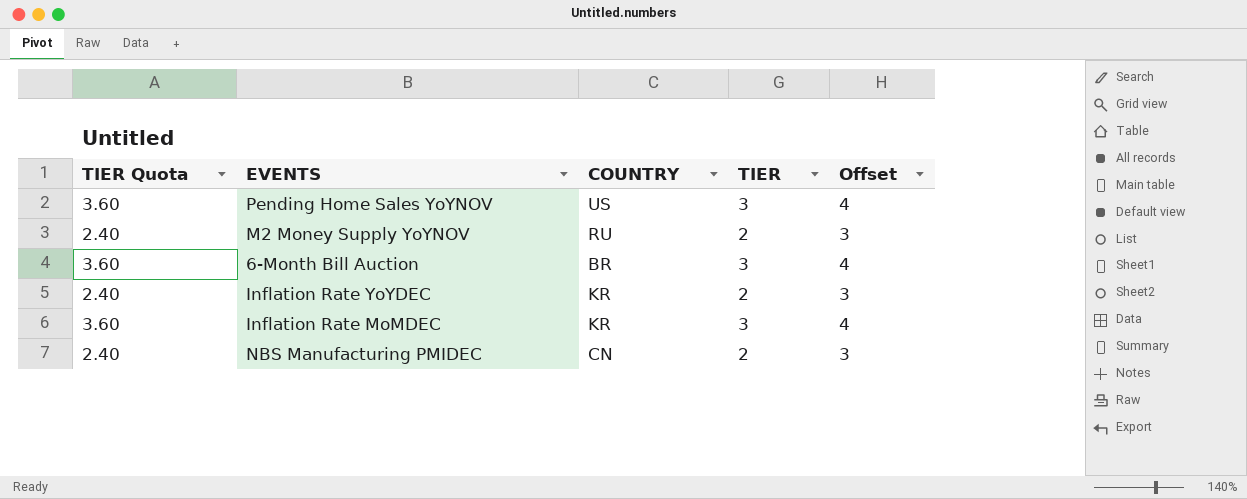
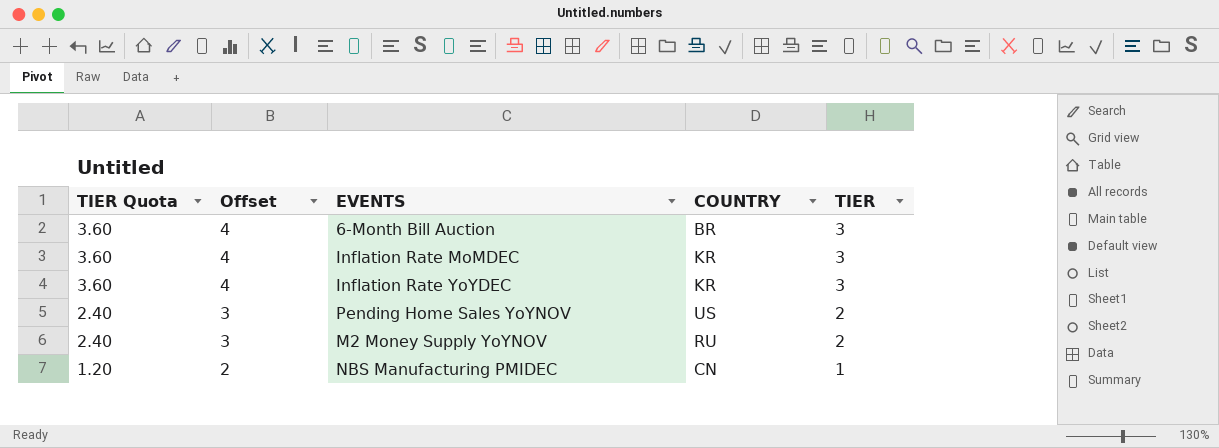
row order: none -> TIER Quota descending
column Offset | position: 5 -> 2
Inflation Rate YoYDEC | TIER Quota: 2.40 -> 3.60
Inflation Rate YoYDEC | Offset: 3 -> 4
Inflation Rate YoYDEC | TIER: 2 -> 3
Pending Home Sales YoYNOV | TIER Quota: 3.60 -> 2.40
Pending Home Sales YoYNOV | Offset: 4 -> 3
Pending Home Sales YoYNOV | TIER: 3 -> 2
NBS Manufacturing PMIDEC | TIER Quota: 2.40 -> 1.20
NBS Manufacturing PMIDEC | Offset: 3 -> 2
NBS Manufacturing PMIDEC | TIER: 2 -> 1

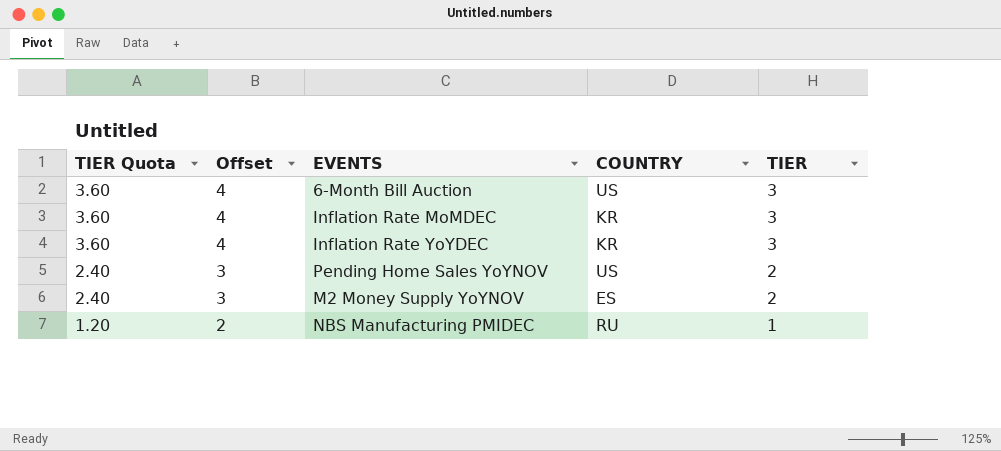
6-Month Bill Auction | COUNTRY: BR -> US
M2 Money Supply YoYNOV | COUNTRY: RU -> ES
NBS Manufacturing PMIDEC | COUNTRY: CN -> RU

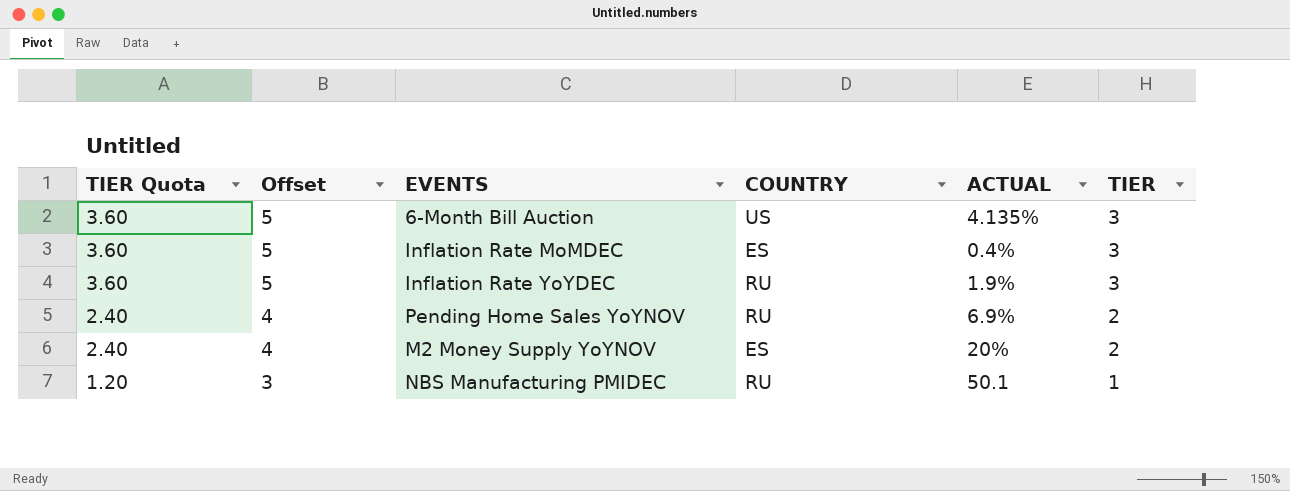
column Offset | formula: [TIER] + 1 -> [TIER] + 2
column ACTUAL | position: none -> 5
Inflation Rate MoMDEC | COUNTRY: KR -> ES
Inflation Rate YoYDEC | COUNTRY: KR -> RU
Pending Home Sales YoYNOV | COUNTRY: US -> RU

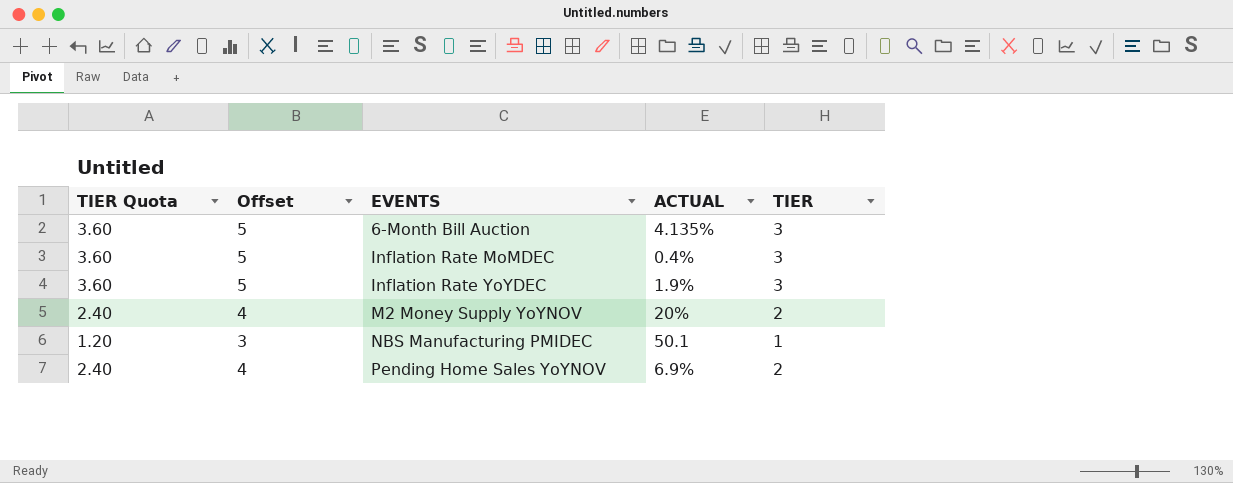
row order: TIER Quota descending -> EVENTS ascending
column COUNTRY | position: 4 -> none

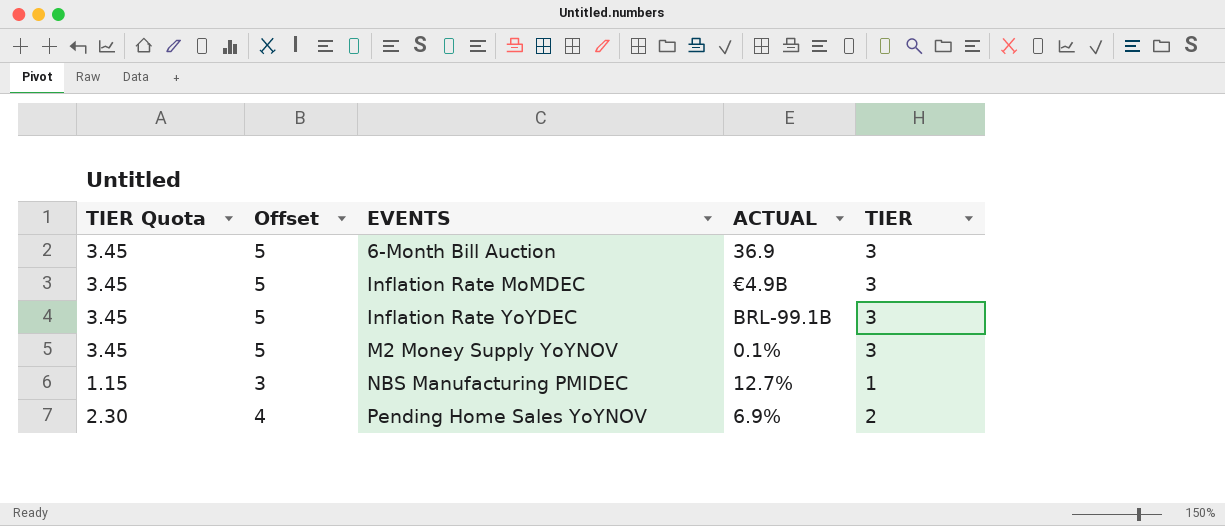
column TIER Quota | formula: [TIER] * 1.2 -> [TIER] * 1.15
6-Month Bill Auction | ACTUAL: 4.135% -> 36.9
Inflation Rate MoMDEC | ACTUAL: 0.4% -> €4.9B
Inflation Rate YoYDEC | ACTUAL: 1.9% -> BRL-99.1B
M2 Money Supply YoYNOV | Offset: 4 -> 5
M2 Money Supply YoYNOV | ACTUAL: 20% -> 0.1%
M2 Money Supply YoYNOV | TIER: 2 -> 3
NBS Manufacturing PMIDEC | ACTUAL: 50.1 -> 12.7%

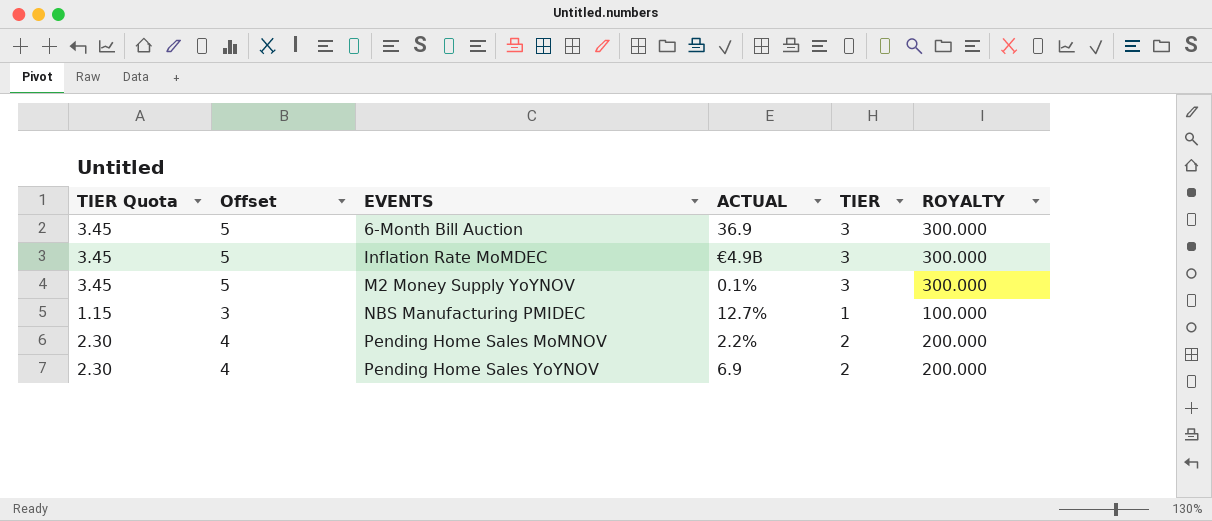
column ROYALTY | formula: none -> [TIER] * 100
row Inflation Rate YoYDEC: 3.45 | 5 | BRL-99.1B | 3 -> none
row Pending Home Sales MoMNOV: none -> 2.30 | 4 | 2.2% | 2 | 200.000
Pending Home Sales YoYNOV | ACTUAL: 6.9% -> 6.9

